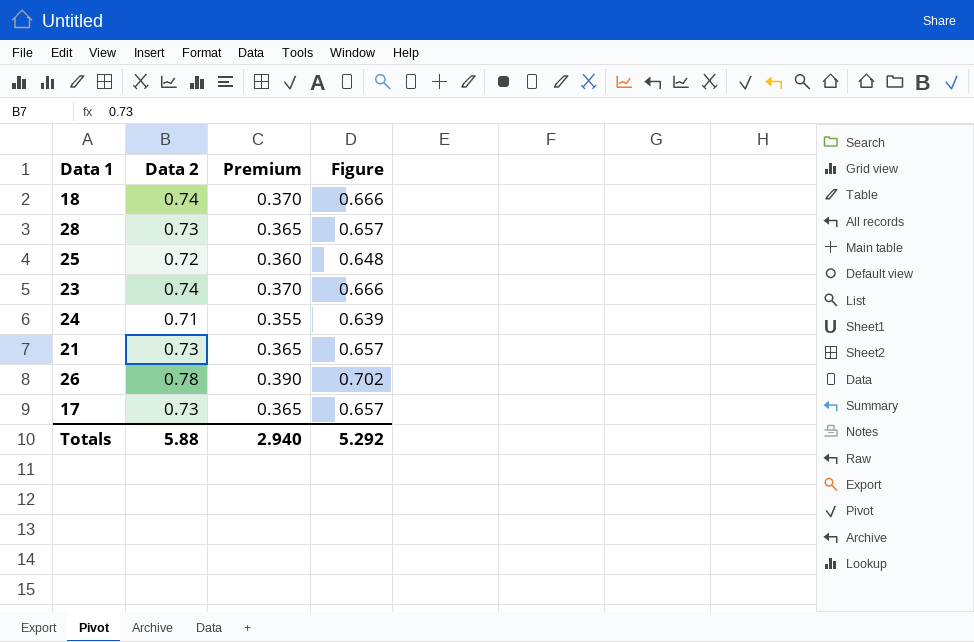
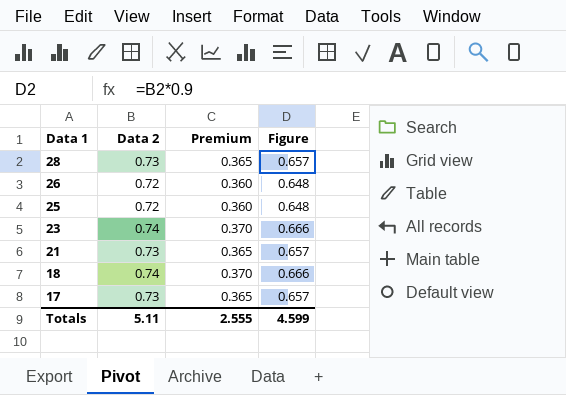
row order: none -> Data 1 descending
row 24: 0.71 | 0.355 | 0.639 -> none
26 | Data 2: 0.78 -> 0.72
26 | Premium: 0.390 -> 0.360
26 | Figure: 0.702 -> 0.648
Totals | Data 2: 5.88 -> 5.11
Totals | Premium: 2.940 -> 2.555
Totals | Figure: 5.292 -> 4.599

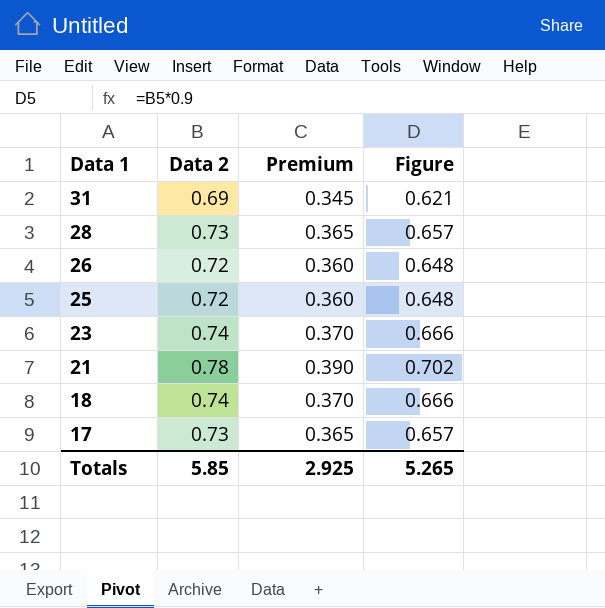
row 31: none -> 0.69 | 0.345 | 0.621
21 | Data 2: 0.73 -> 0.78
21 | Premium: 0.365 -> 0.390
21 | Figure: 0.657 -> 0.702
Totals | Data 2: 5.11 -> 5.85
Totals | Premium: 2.555 -> 2.925
Totals | Figure: 4.599 -> 5.265

